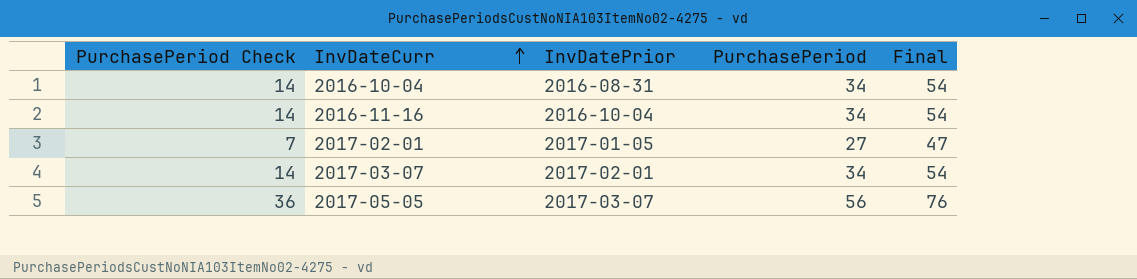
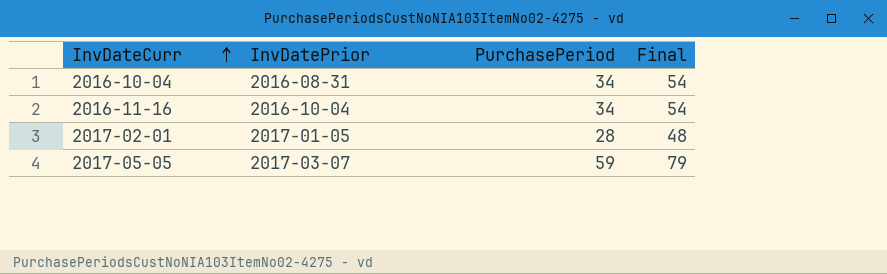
column PurchasePeriod Check | formula: [PurchasePeriod] - 20 -> none
row 2017-03-07: 14 | 2017-02-01 | 34 | 54 -> none
2017-02-01 | PurchasePeriod: 27 -> 28
2017-02-01 | Final: 47 -> 48
2017-05-05 | PurchasePeriod: 56 -> 59
2017-05-05 | Final: 76 -> 79

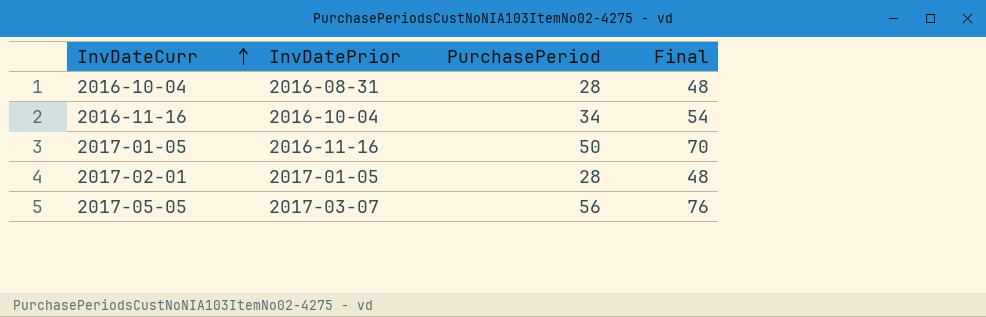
2016-10-04 | PurchasePeriod: 34 -> 28
2016-10-04 | Final: 54 -> 48
row 2017-01-05: none -> 2016-11-16 | 50 | 70
2017-05-05 | PurchasePeriod: 59 -> 56
2017-05-05 | Final: 79 -> 76

